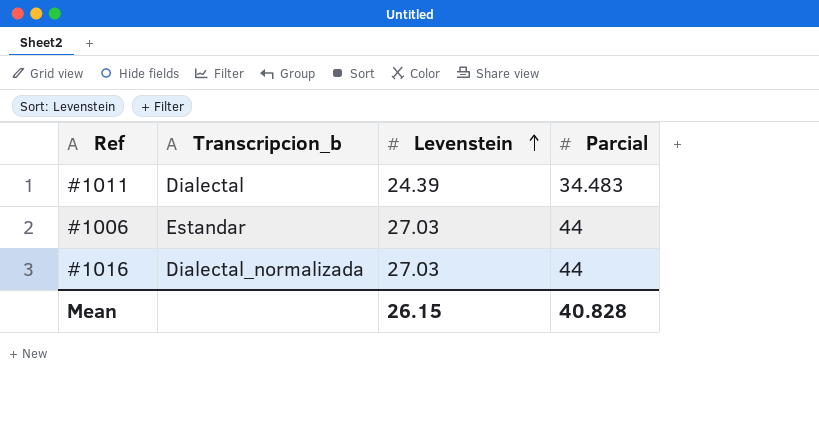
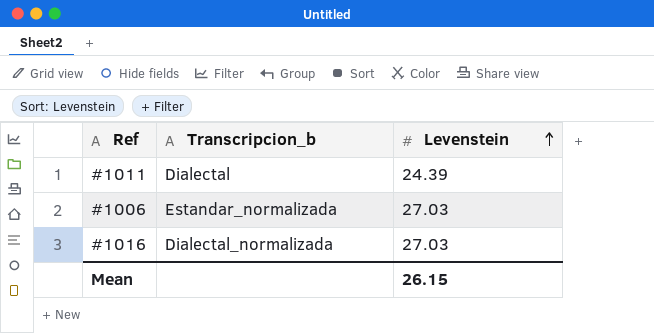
column Parcial | position: 4 -> none
#1006 | Transcripcion_b: Estandar -> Estandar_normalizada

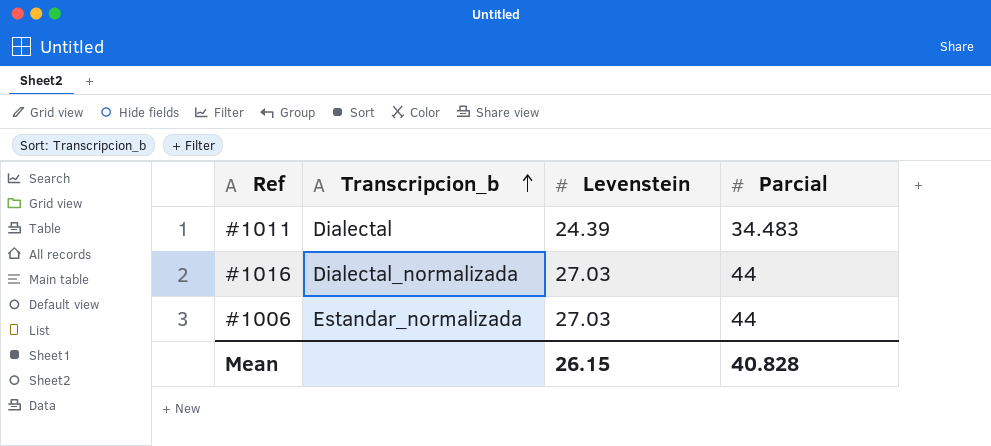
row order: Levenstein ascending -> Transcripcion_b ascending
column Parcial | position: none -> 4

